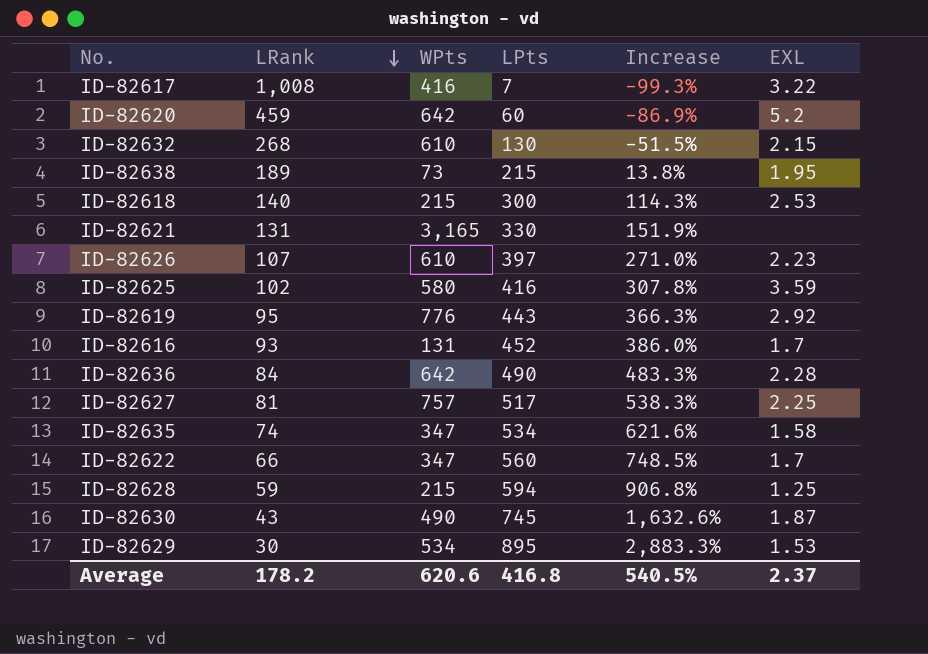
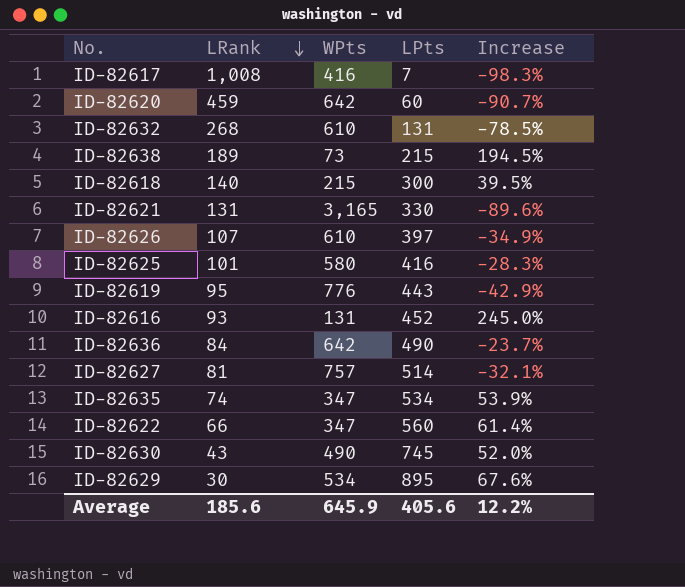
column EXL | position: 6 -> none
column Increase | formula: ([LPts] - [LRank]) / [LRank] -> ([LPts] - [WPts]) / [WPts]
row ID-82628: 59 | 215 | 594 | 906.8% | 1.25 -> none
ID-82632 | LPts: 130 -> 131
ID-82625 | LRank: 102 -> 101
ID-82627 | LPts: 517 -> 514
Average | LRank: 178.2 -> 185.6
Average | WPts: 620.6 -> 645.9
Average | LPts: 416.8 -> 405.6
Average | Increase: 540.5% -> 12.2%

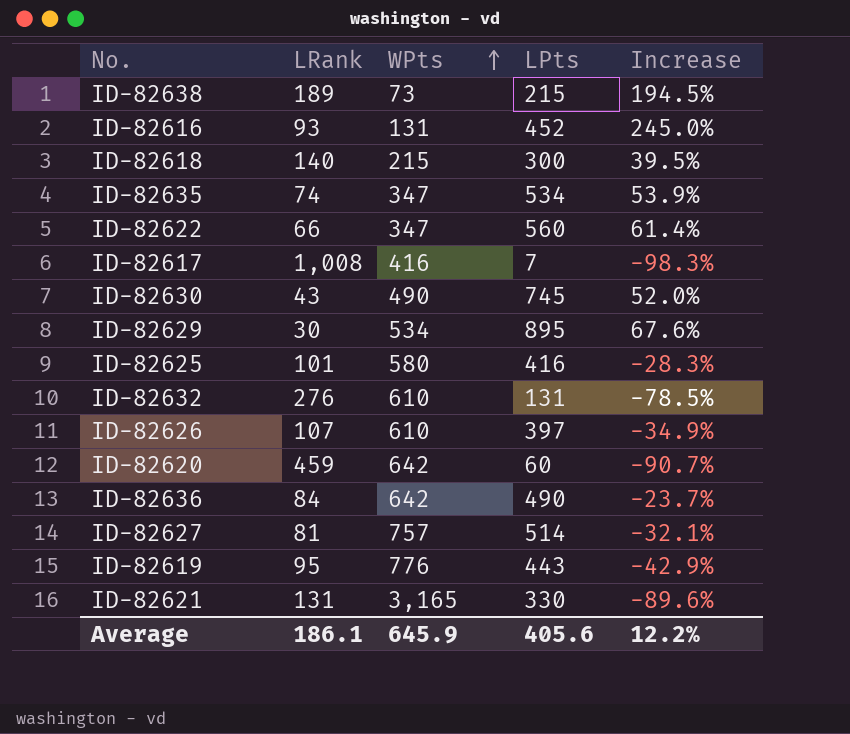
row order: LRank descending -> WPts ascending
ID-82632 | LRank: 268 -> 276
Average | LRank: 185.6 -> 186.1

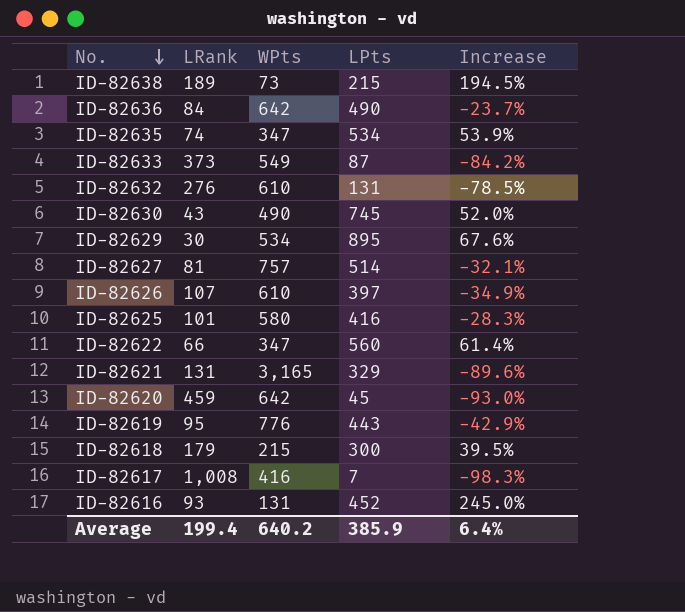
row order: WPts ascending -> No. descending
row ID-82633: none -> 373 | 549 | 87 | -84.2%
ID-82621 | LPts: 330 -> 329
ID-82620 | LPts: 60 -> 45
ID-82620 | Increase: -90.7% -> -93.0%
ID-82618 | LRank: 140 -> 179
Average | LRank: 186.1 -> 199.4
Average | WPts: 645.9 -> 640.2
Average | LPts: 405.6 -> 385.9
Average | Increase: 12.2% -> 6.4%

